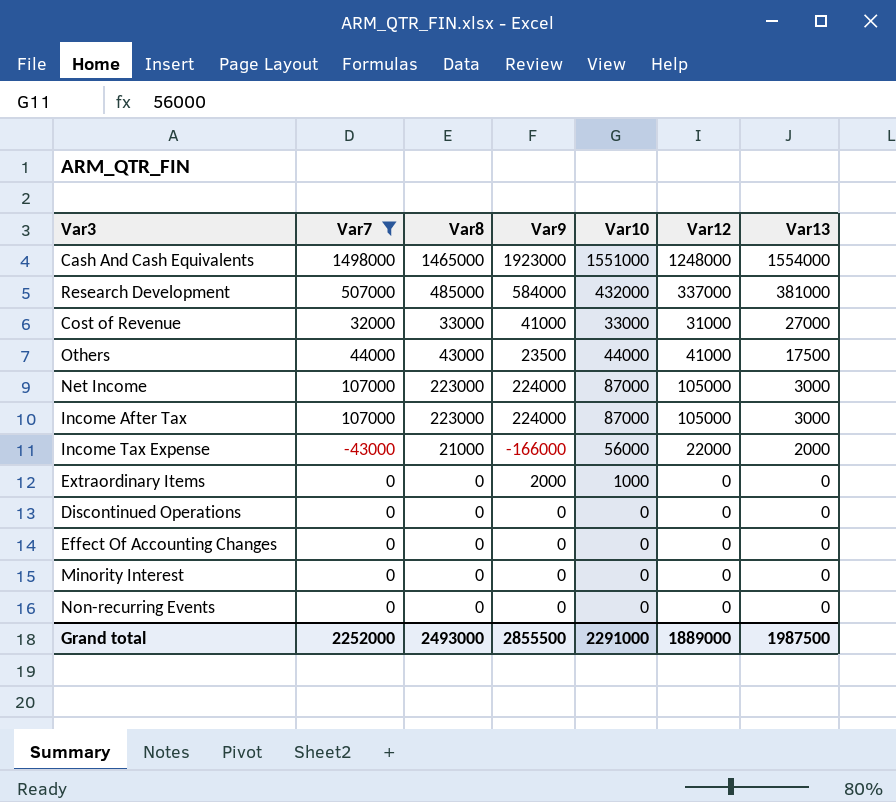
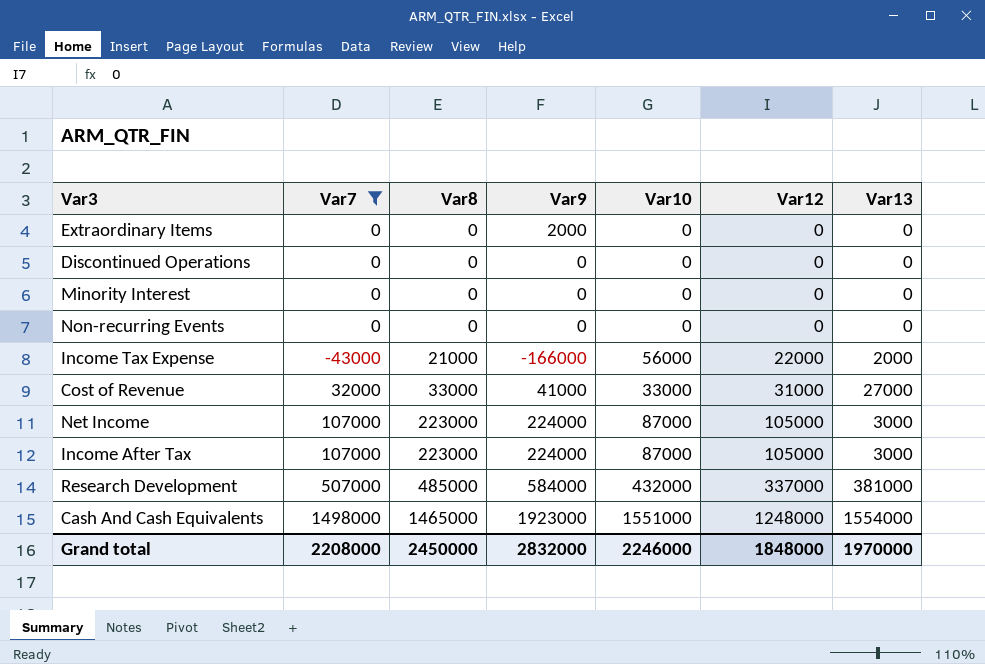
row order: Var13 descending -> Var8 ascending
row Others: 44000 | 43000 | 23500 | 44000 | 41000 | 17500 -> none
row Effect Of Accounting Changes: 0 | 0 | 0 | 0 | 0 | 0 -> none
Extraordinary Items | Var10: 1000 -> 0
Grand total | Var7: 2252000 -> 2208000
Grand total | Var8: 2493000 -> 2450000
Grand total | Var9: 2855500 -> 2832000
Grand total | Var10: 2291000 -> 2246000
Grand total | Var12: 1889000 -> 1848000
Grand total | Var13: 1987500 -> 1970000

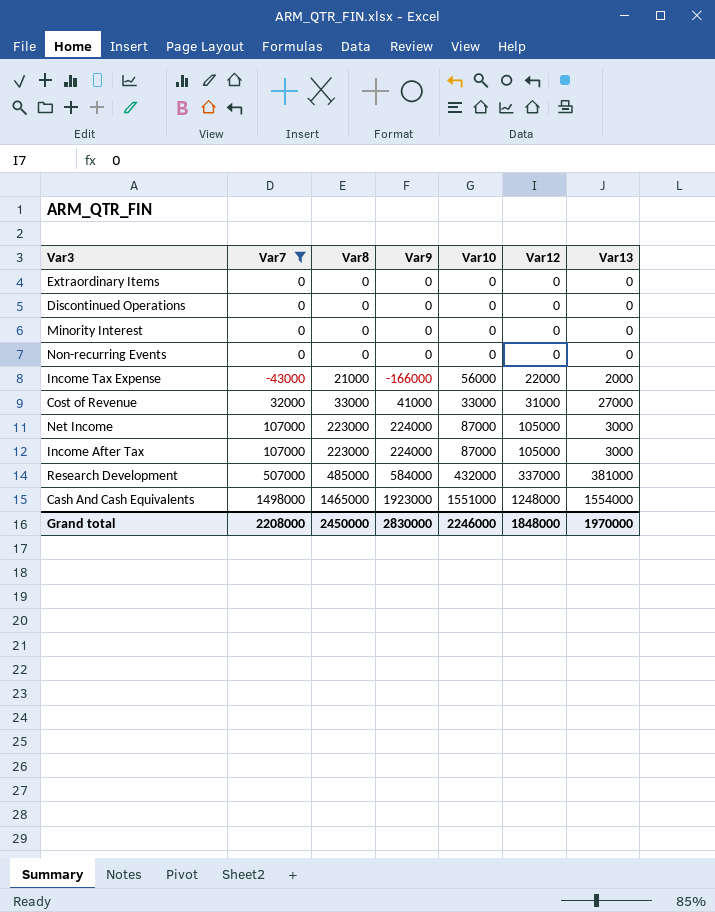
Extraordinary Items | Var9: 2000 -> 0
Grand total | Var9: 2832000 -> 2830000

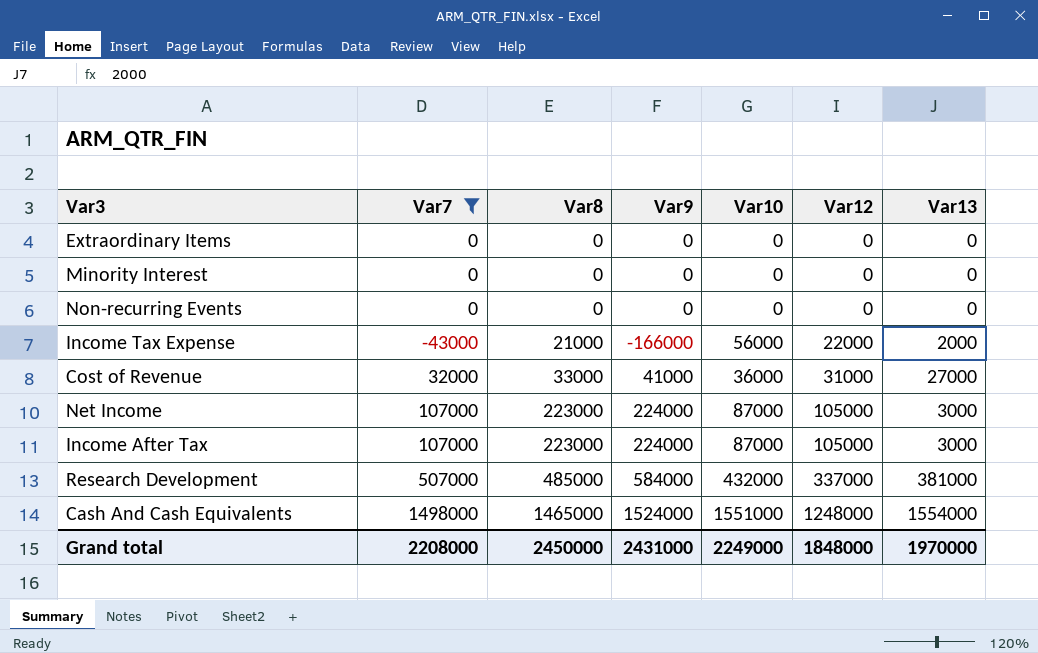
row Discontinued Operations: 0 | 0 | 0 | 0 | 0 | 0 -> none
Cost of Revenue | Var10: 33000 -> 36000
Cash And Cash Equivalents | Var9: 1923000 -> 1524000
Grand total | Var9: 2830000 -> 2431000
Grand total | Var10: 2246000 -> 2249000

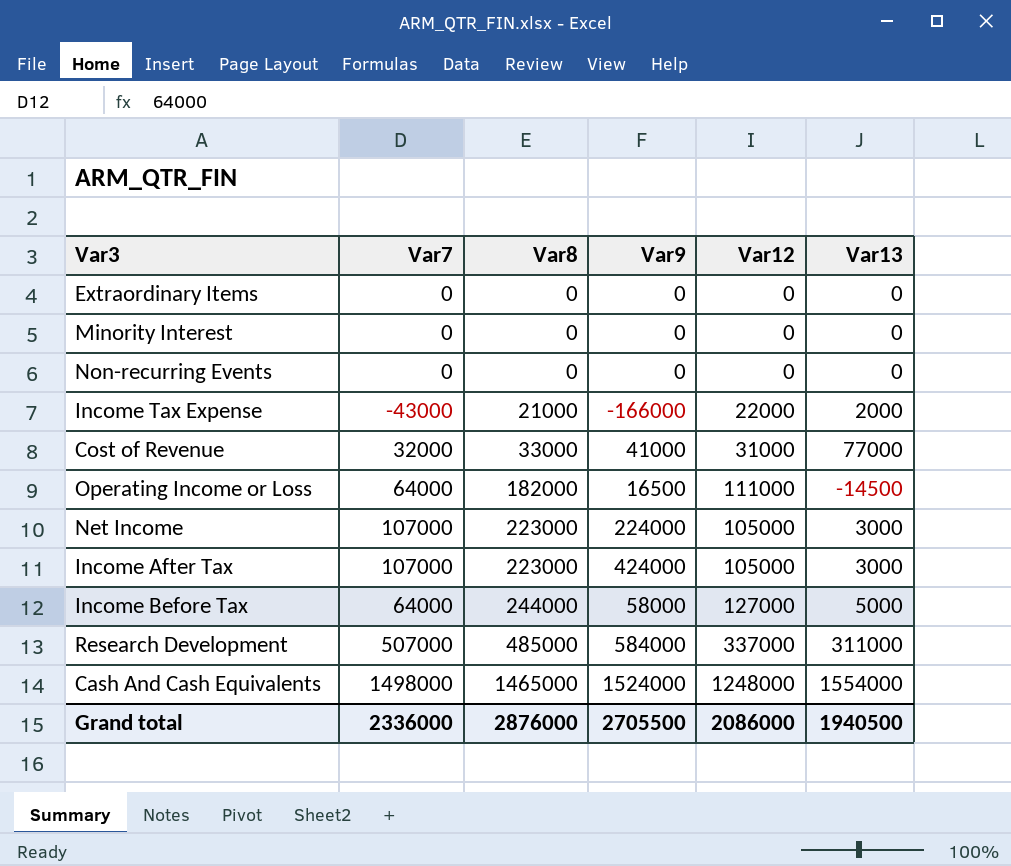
filter: Var7 != 64000 -> none
column Var10 | position: 5 -> none
Cost of Revenue | Var13: 27000 -> 77000
Income After Tax | Var9: 224000 -> 424000
Research Development | Var13: 381000 -> 311000
Grand total | Var7: 2208000 -> 2336000
Grand total | Var8: 2450000 -> 2876000
Grand total | Var9: 2431000 -> 2705500
Grand total | Var12: 1848000 -> 2086000
Grand total | Var13: 1970000 -> 1940500

